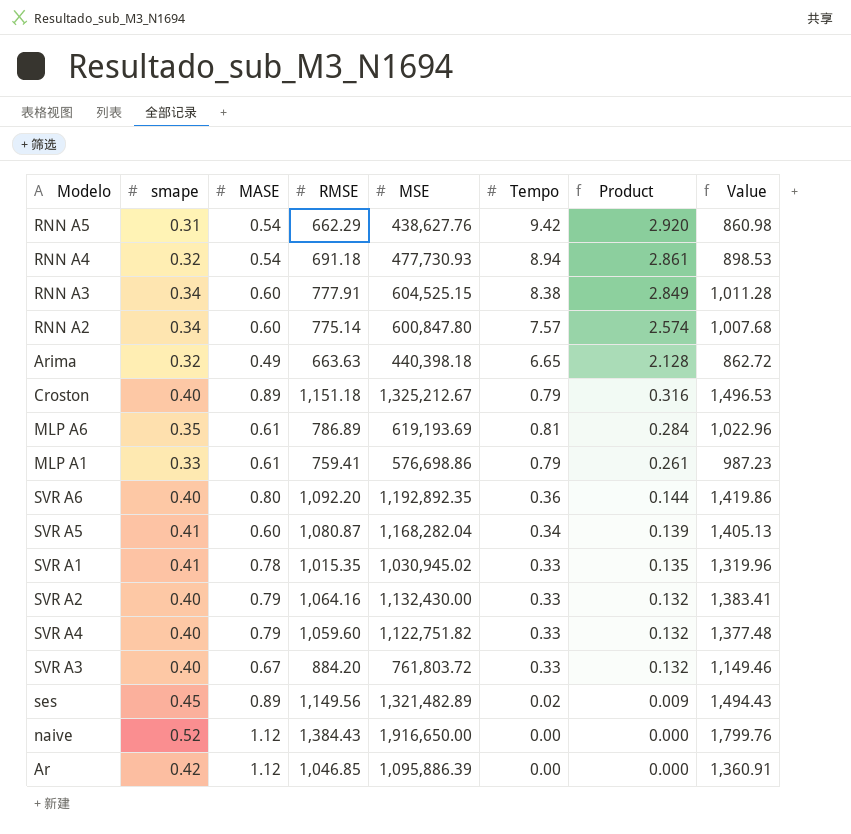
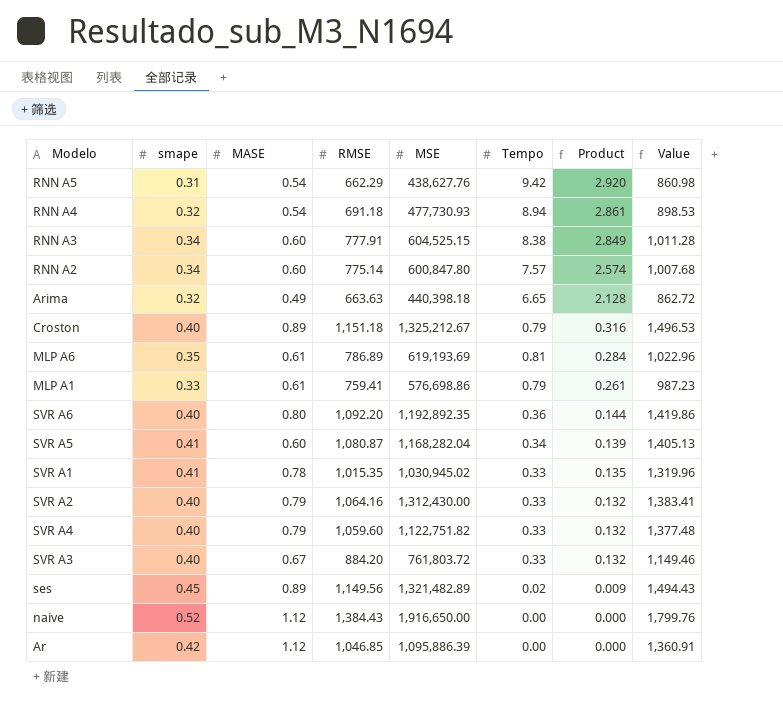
SVR A2 | MSE: 1,132,430.00 -> 1,312,430.00

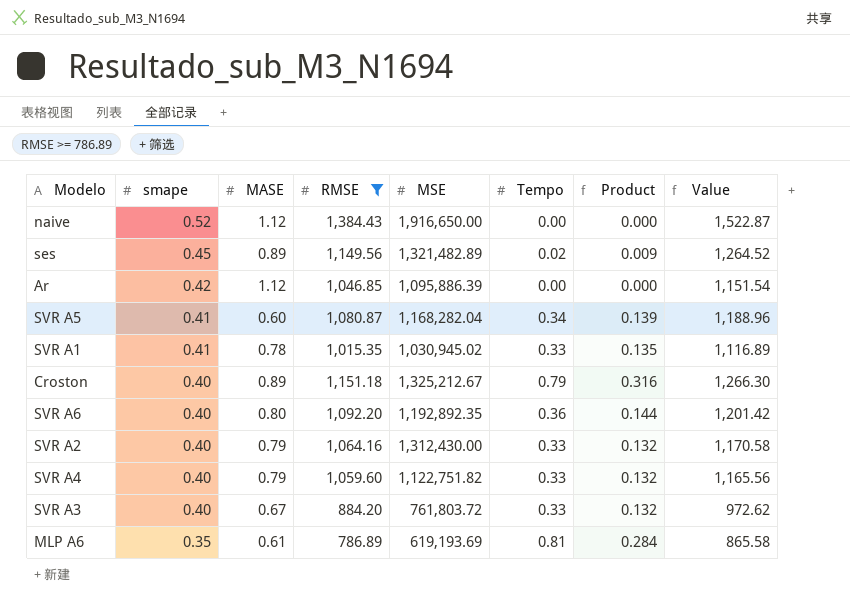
filter: none -> RMSE >= 786.89
row order: Product descending -> smape descending
column Value | formula: [RMSE] * 1.3 -> [RMSE] * 1.1

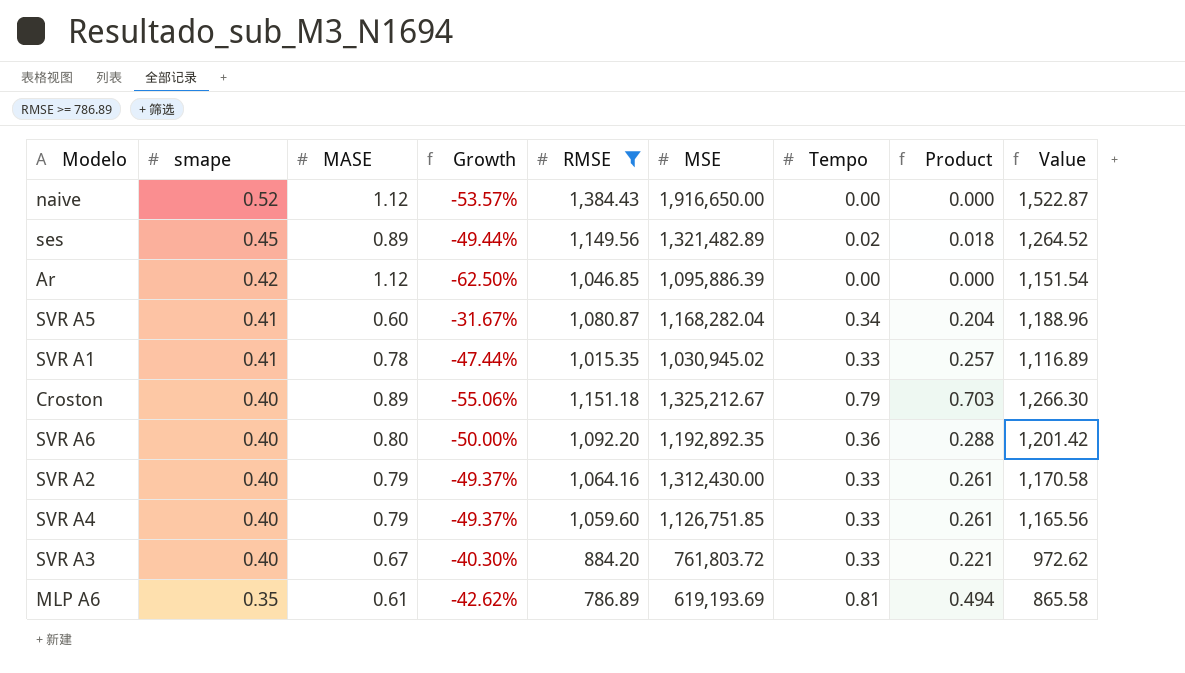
column Growth | formula: none -> ([smape] - [MASE]) / [MASE]
column Product | formula: [smape] * [Tempo] -> [MASE] * [Tempo]
SVR A4 | MSE: 1,122,751.82 -> 1,126,751.85

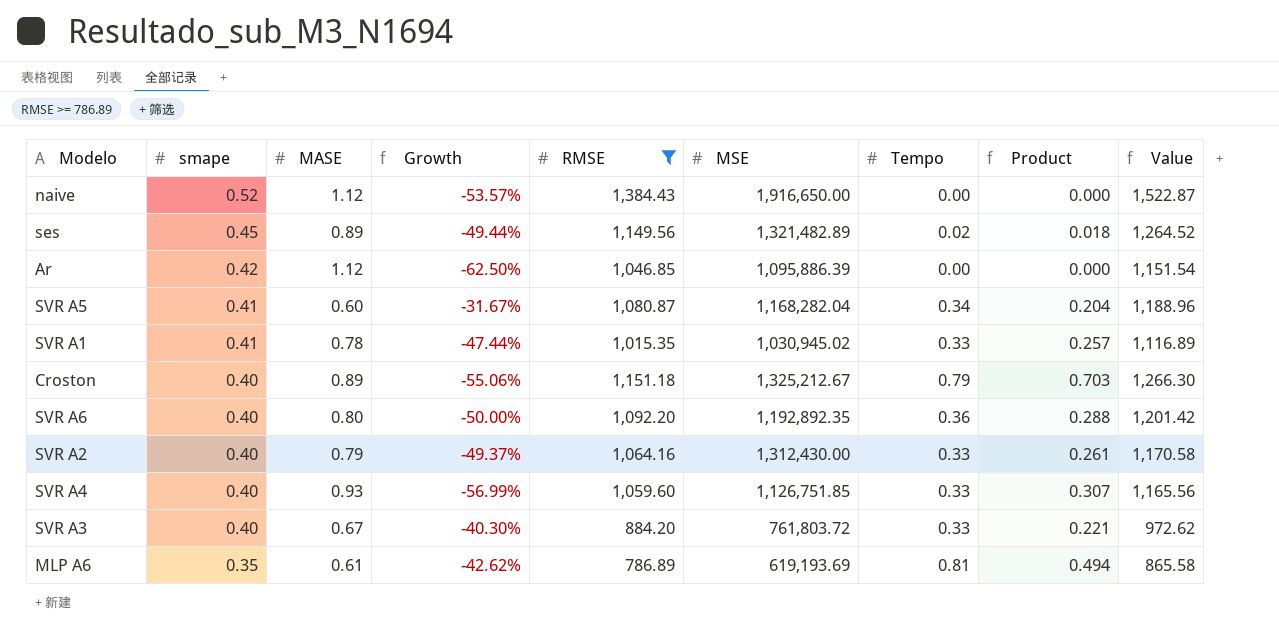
SVR A4 | MASE: 0.79 -> 0.93
SVR A4 | Growth: -49.37% -> -56.99%
SVR A4 | Product: 0.261 -> 0.307

